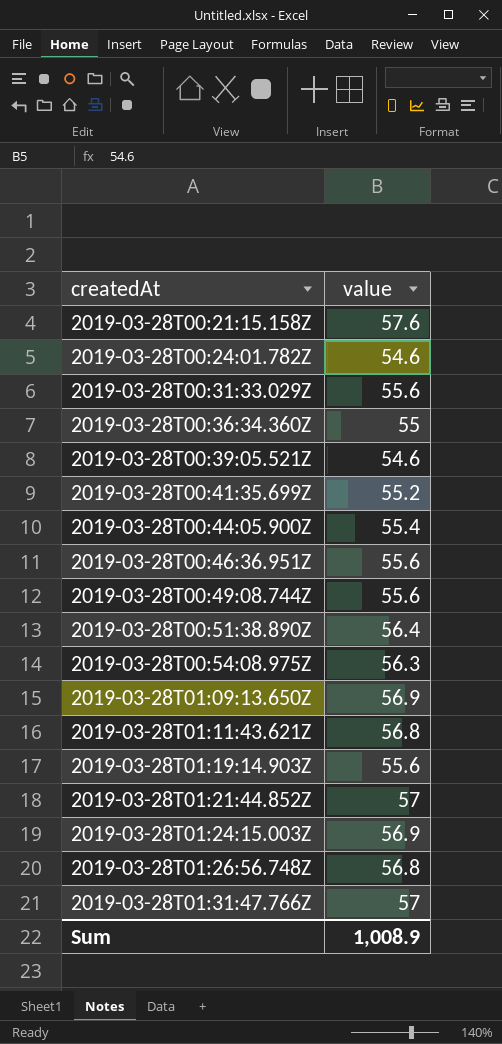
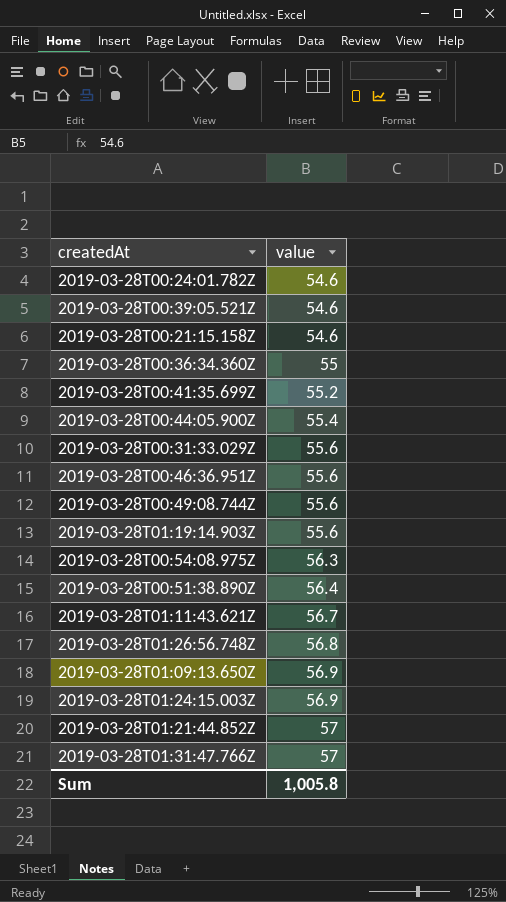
row order: createdAt ascending -> value ascending
2019-03-28T00:21:15.158Z | value: 57.6 -> 54.6
2019-03-28T01:11:43.621Z | value: 56.8 -> 56.7
Sum | value: 1,008.9 -> 1,005.8

